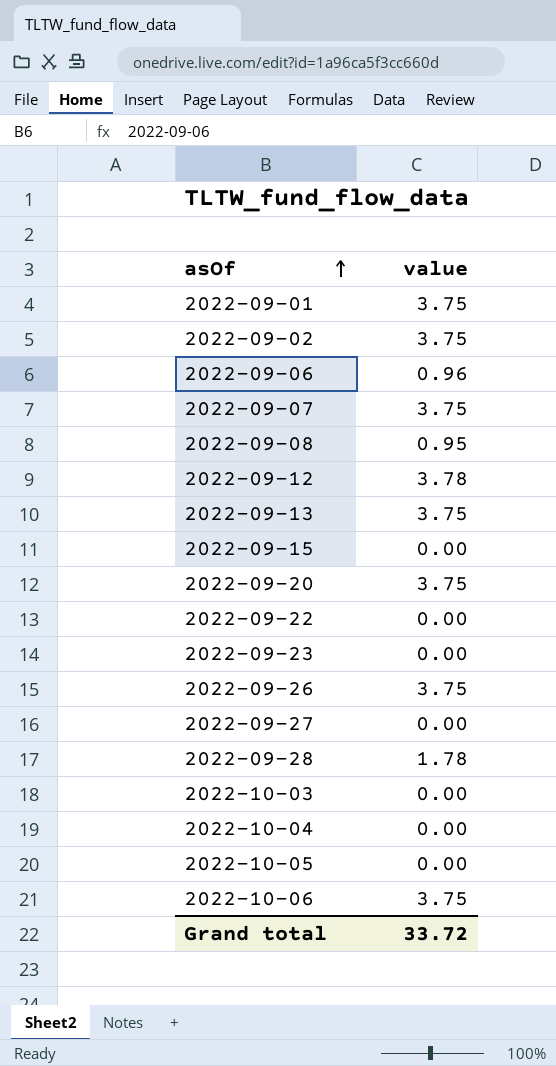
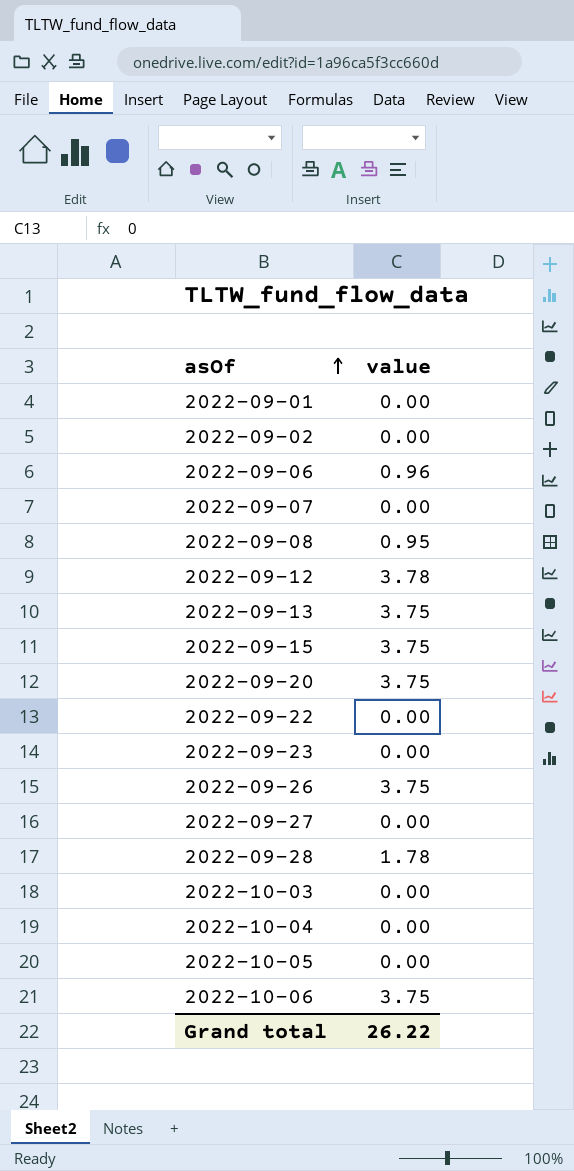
2022-09-01 | value: 3.75 -> 0.00
2022-09-02 | value: 3.75 -> 0.00
2022-09-07 | value: 3.75 -> 0.00
2022-09-15 | value: 0.00 -> 3.75
Grand total | value: 33.72 -> 26.22

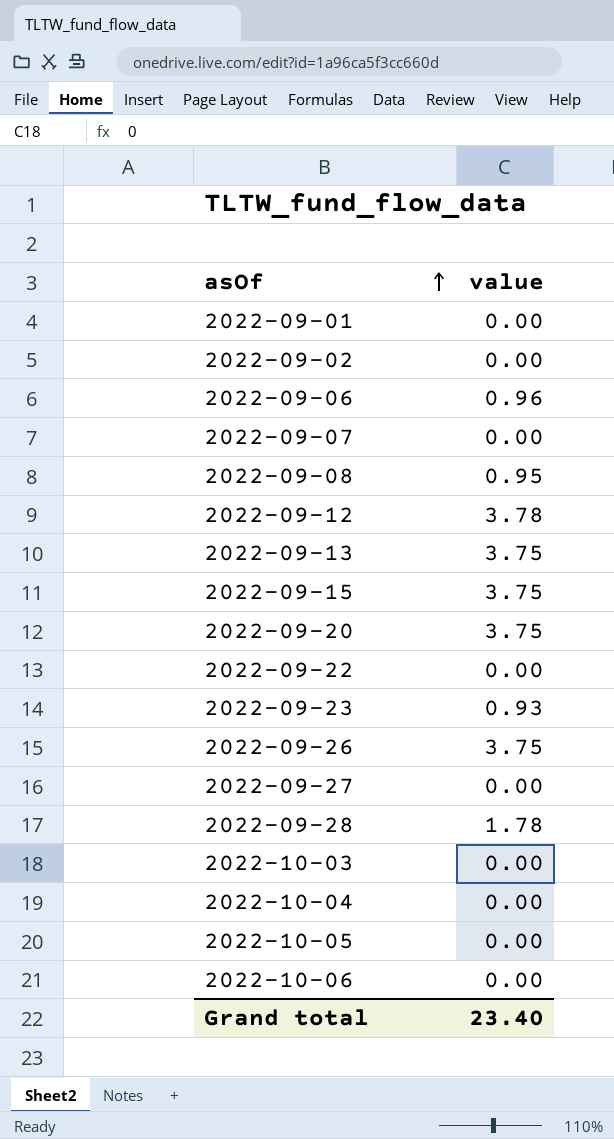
2022-09-23 | value: 0.00 -> 0.93
2022-10-06 | value: 3.75 -> 0.00
Grand total | value: 26.22 -> 23.40

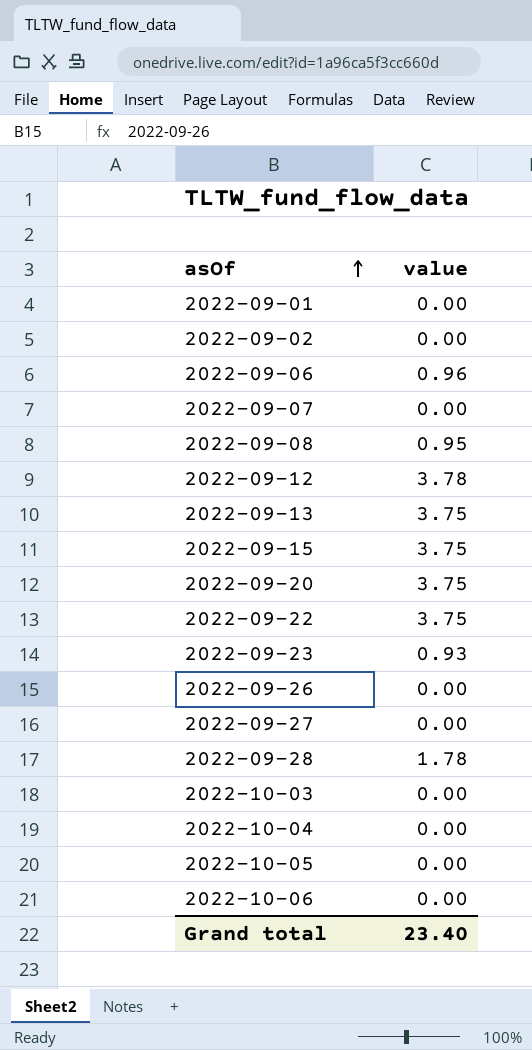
2022-09-22 | value: 0.00 -> 3.75
2022-09-26 | value: 3.75 -> 0.00

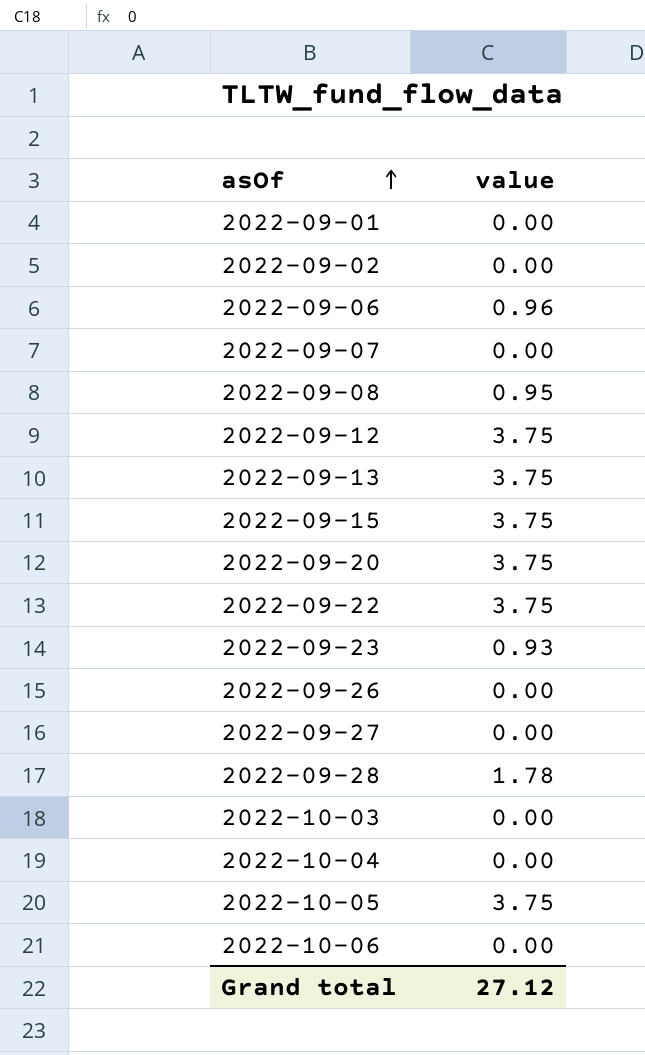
2022-09-12 | value: 3.78 -> 3.75
2022-10-05 | value: 0.00 -> 3.75
Grand total | value: 23.40 -> 27.12

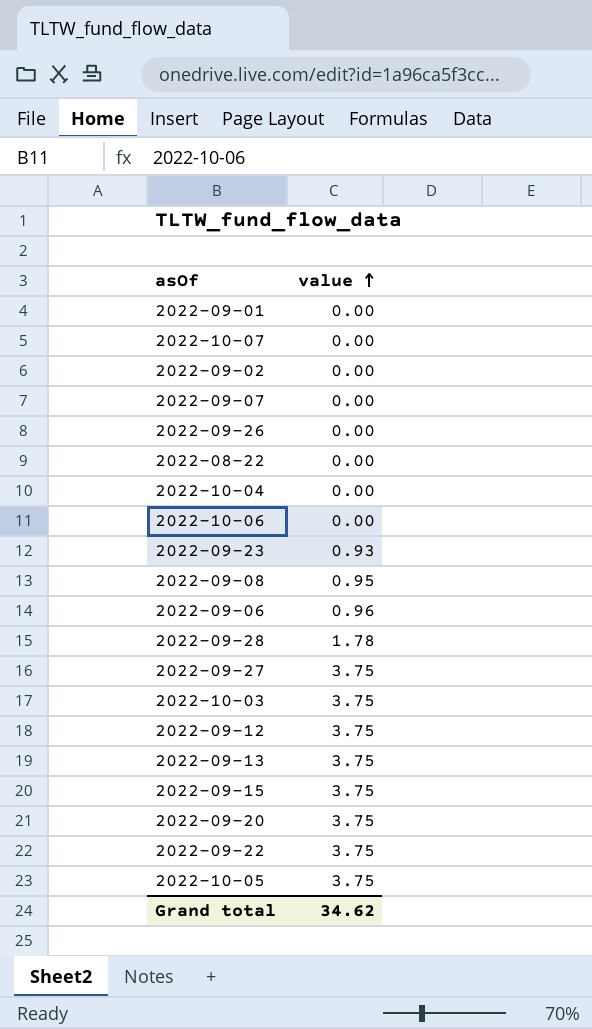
row order: asOf ascending -> value ascending
row 2022-10-07: none -> 0.00
row 2022-08-22: none -> 0.00
2022-09-27 | value: 0.00 -> 3.75
2022-10-03 | value: 0.00 -> 3.75
Grand total | value: 27.12 -> 34.62

